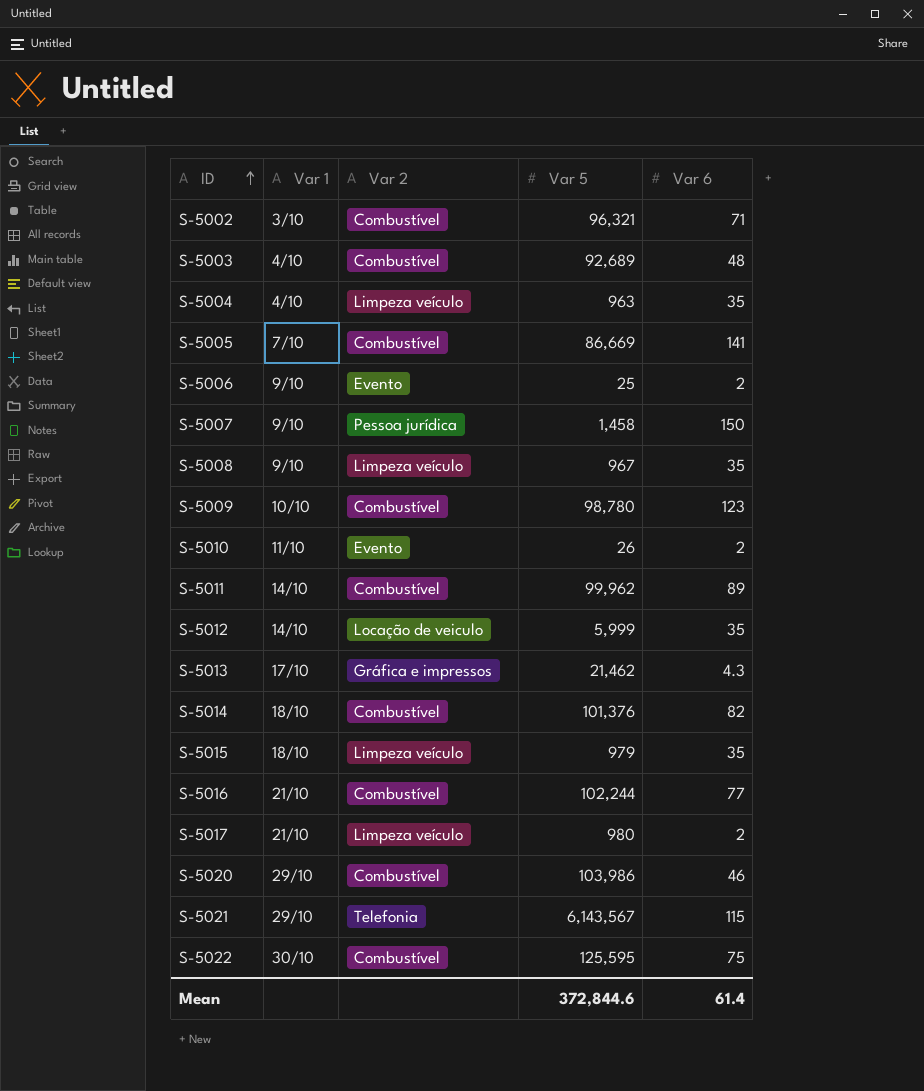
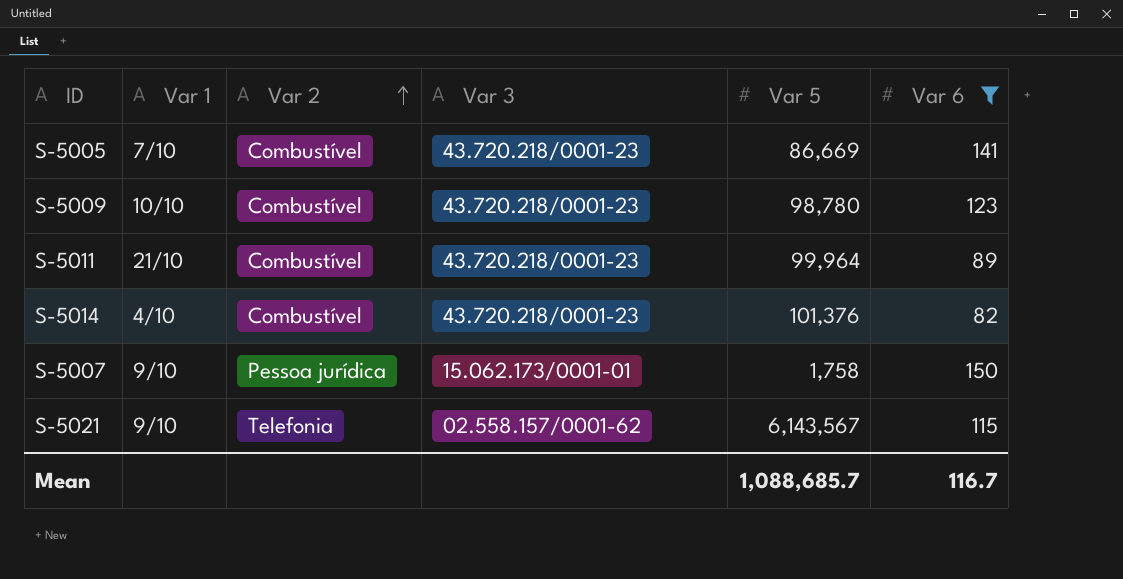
filter: none -> Var 6 >= 82
row order: ID ascending -> Var 2 ascending
column Var 3 | position: none -> 4
S-5011 | Var 1: 14/10 -> 21/10
S-5011 | Var 5: 99,962 -> 99,964
S-5014 | Var 1: 18/10 -> 4/10
S-5007 | Var 5: 1,458 -> 1,758
S-5021 | Var 1: 29/10 -> 9/10
Mean | Var 5: 372,844.6 -> 1,088,685.7
Mean | Var 6: 61.4 -> 116.7

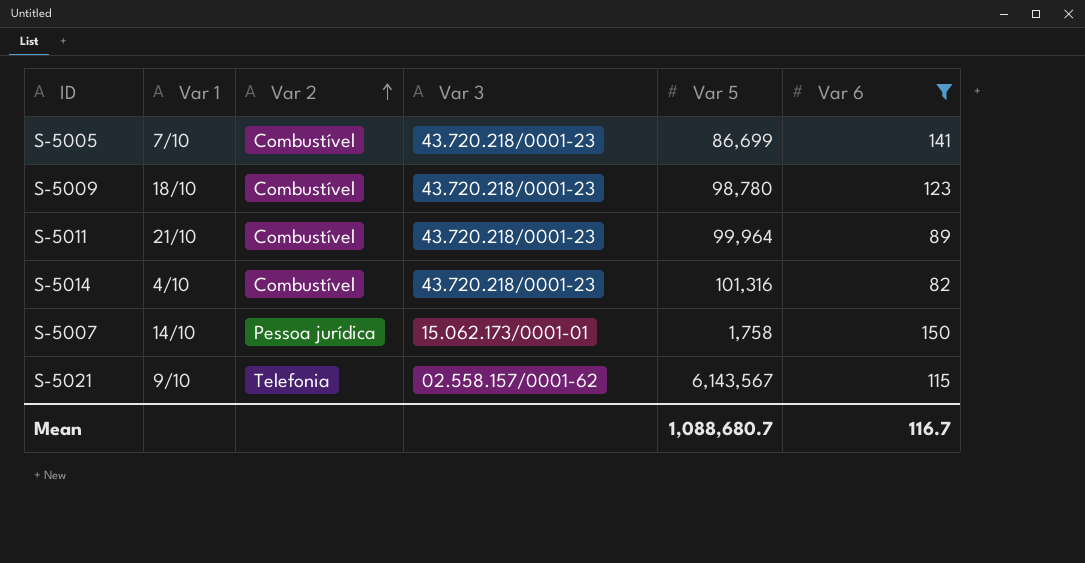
S-5005 | Var 5: 86,669 -> 86,699
S-5009 | Var 1: 10/10 -> 18/10
S-5014 | Var 5: 101,376 -> 101,316
S-5007 | Var 1: 9/10 -> 14/10
Mean | Var 5: 1,088,685.7 -> 1,088,680.7

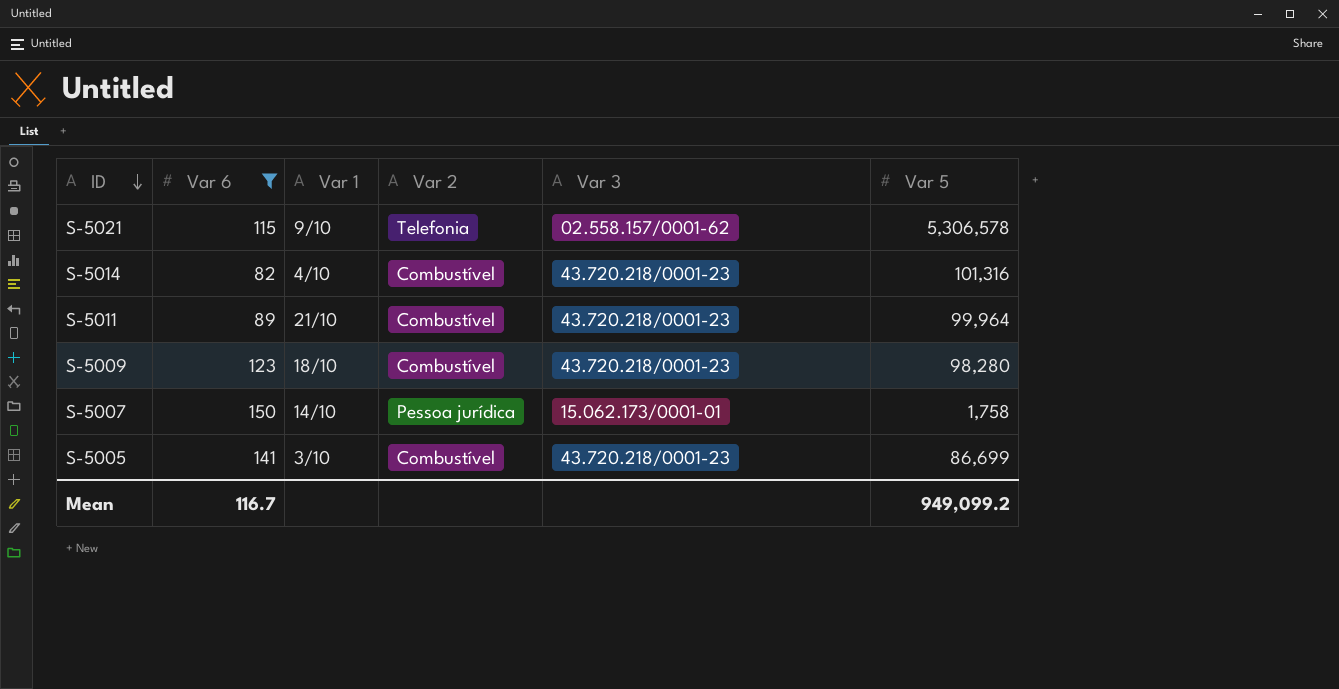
row order: Var 2 ascending -> ID descending
column Var 6 | position: 6 -> 2
S-5021 | Var 5: 6,143,567 -> 5,306,578
S-5009 | Var 5: 98,780 -> 98,280
S-5005 | Var 1: 7/10 -> 3/10
Mean | Var 5: 1,088,680.7 -> 949,099.2

